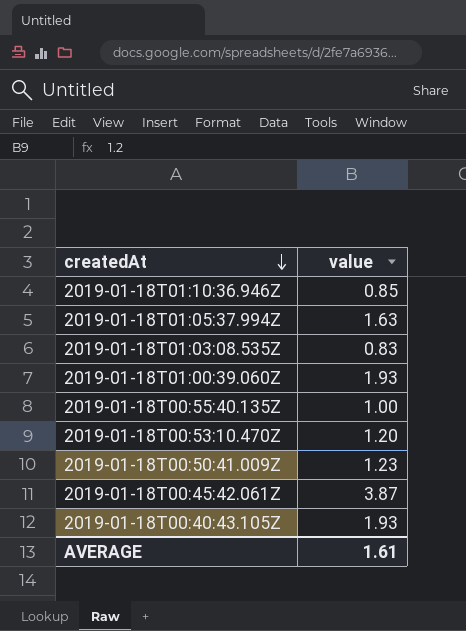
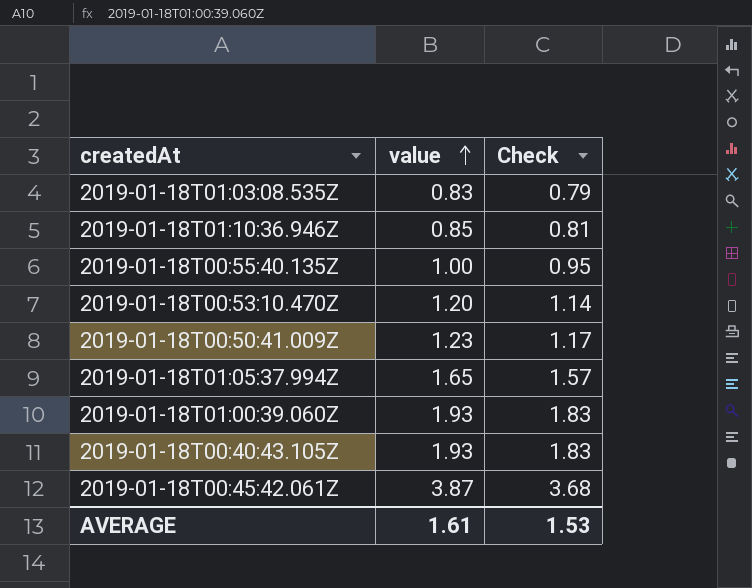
row order: createdAt descending -> value ascending
column Check | formula: none -> [value] * 0.95
2019-01-18T01:05:37.994Z | value: 1.63 -> 1.65

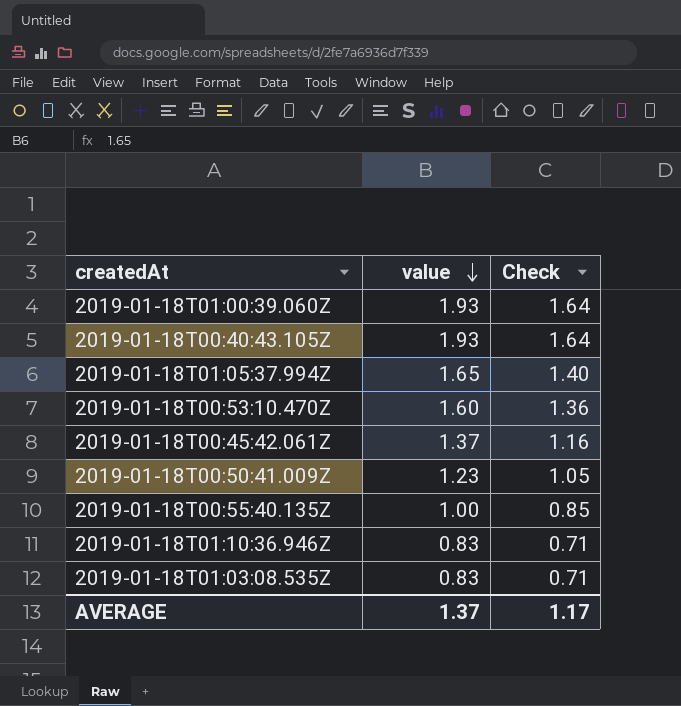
row order: value ascending -> value descending
column Check | formula: [value] * 0.95 -> [value] * 0.85
2019-01-18T00:53:10.470Z | value: 1.20 -> 1.60
2019-01-18T00:45:42.061Z | value: 3.87 -> 1.37
2019-01-18T01:10:36.946Z | value: 0.85 -> 0.83
AVERAGE | value: 1.61 -> 1.37
AVERAGE | Check: 1.53 -> 1.17

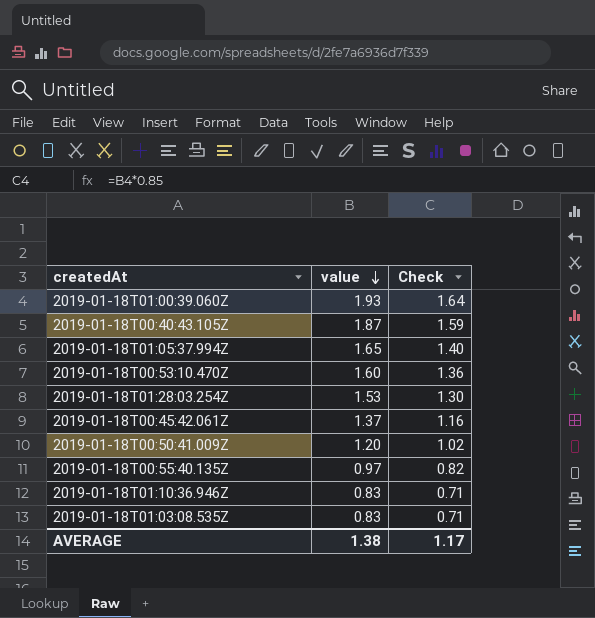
2019-01-18T00:40:43.105Z | value: 1.93 -> 1.87
2019-01-18T00:40:43.105Z | Check: 1.64 -> 1.59
row 2019-01-18T01:28:03.254Z: none -> 1.53 | 1.30
2019-01-18T00:50:41.009Z | value: 1.23 -> 1.20
2019-01-18T00:50:41.009Z | Check: 1.05 -> 1.02
2019-01-18T00:55:40.135Z | value: 1.00 -> 0.97
2019-01-18T00:55:40.135Z | Check: 0.85 -> 0.82
AVERAGE | value: 1.37 -> 1.38

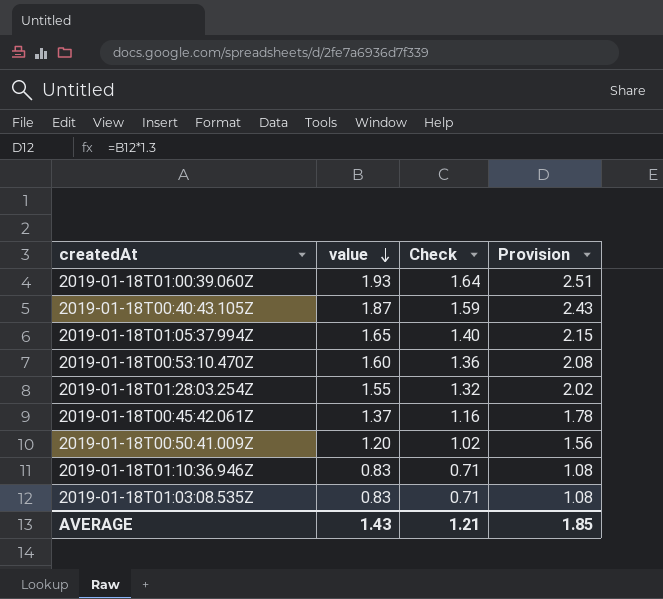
column Provision | formula: none -> [value] * 1.3
row 2019-01-18T00:55:40.135Z: 0.97 | 0.82 -> none
2019-01-18T01:28:03.254Z | value: 1.53 -> 1.55
2019-01-18T01:28:03.254Z | Check: 1.30 -> 1.32
AVERAGE | value: 1.38 -> 1.43
AVERAGE | Check: 1.17 -> 1.21

